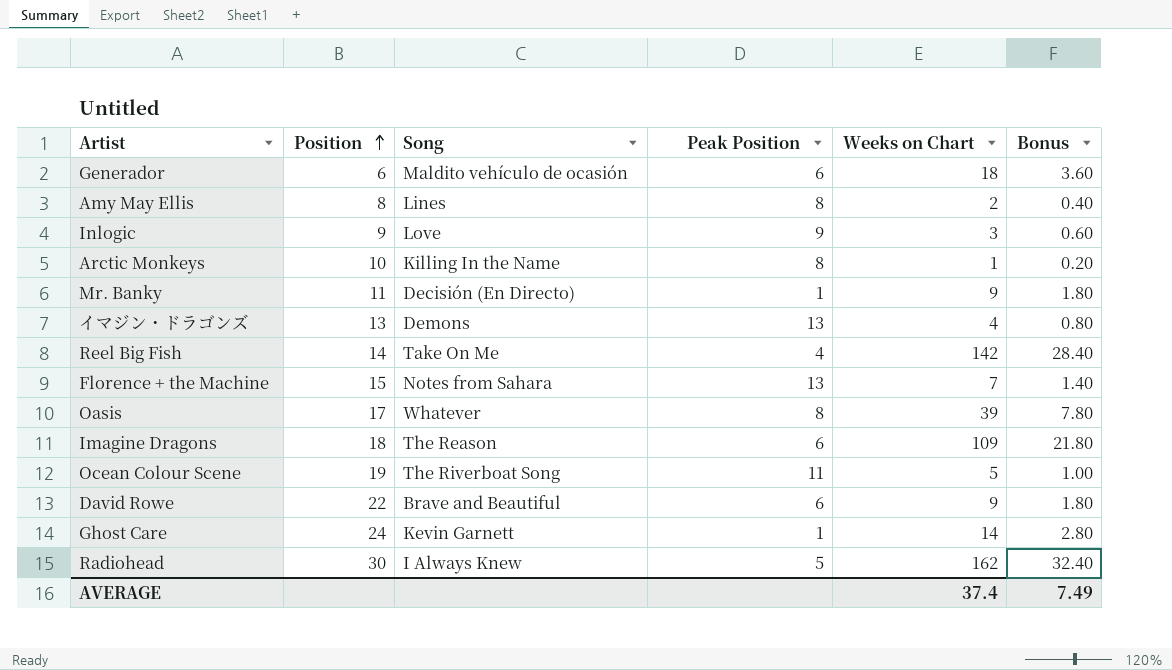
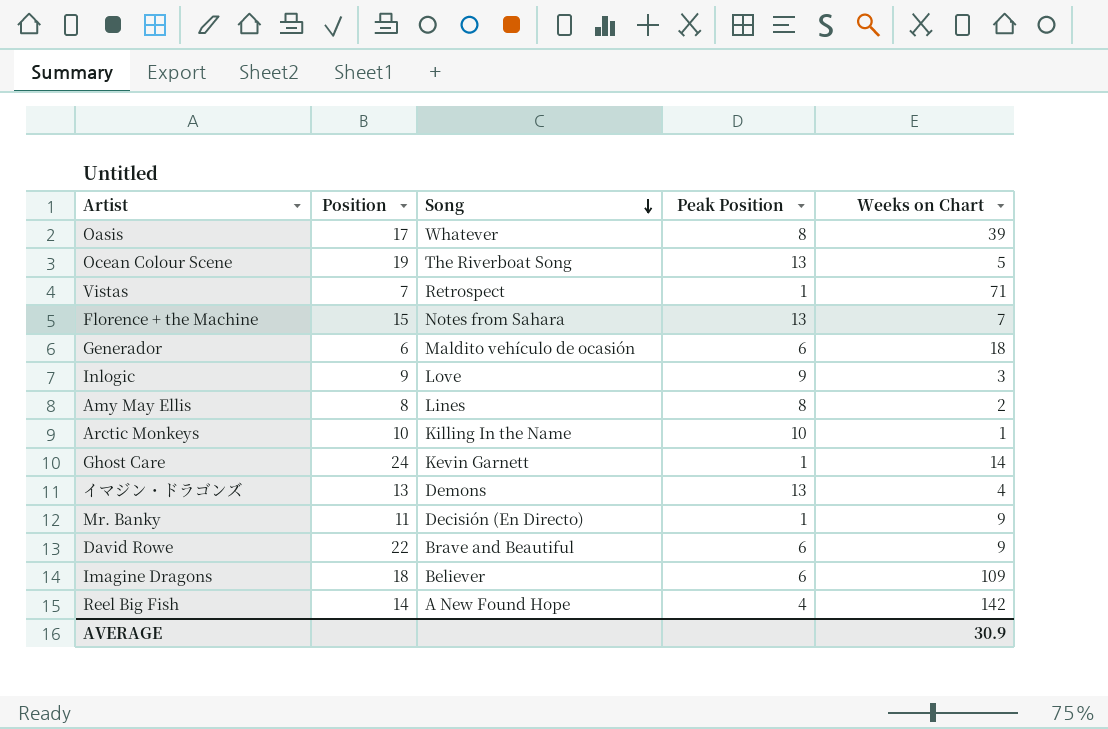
row order: Position ascending -> Song descending
column Bonus | formula: [Weeks on Chart] * 0.2 -> none
row Radiohead: 30 | I Always Knew | 5 | 162 | 32.40 -> none
Ocean Colour Scene | Peak Position: 11 -> 13
row Vistas: none -> 7 | Retrospect | 1 | 71
Arctic Monkeys | Peak Position: 8 -> 10
Imagine Dragons | Song: The Reason -> Believer
Reel Big Fish | Song: Take On Me -> A New Found Hope
AVERAGE | Weeks on Chart: 37.4 -> 30.9

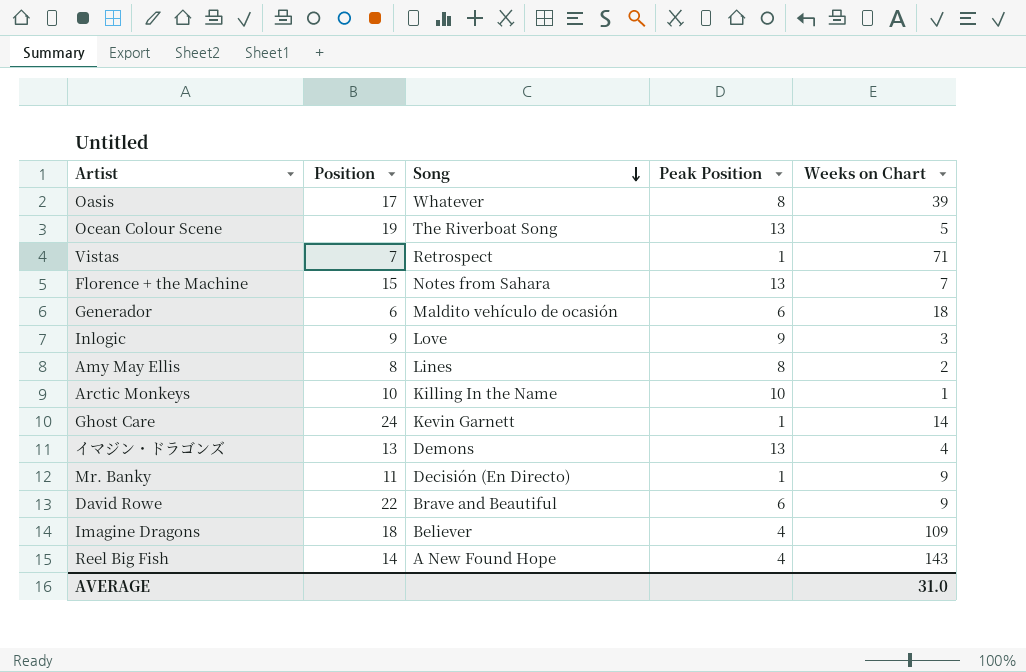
Imagine Dragons | Peak Position: 6 -> 4
Reel Big Fish | Weeks on Chart: 142 -> 143
AVERAGE | Weeks on Chart: 30.9 -> 31.0

